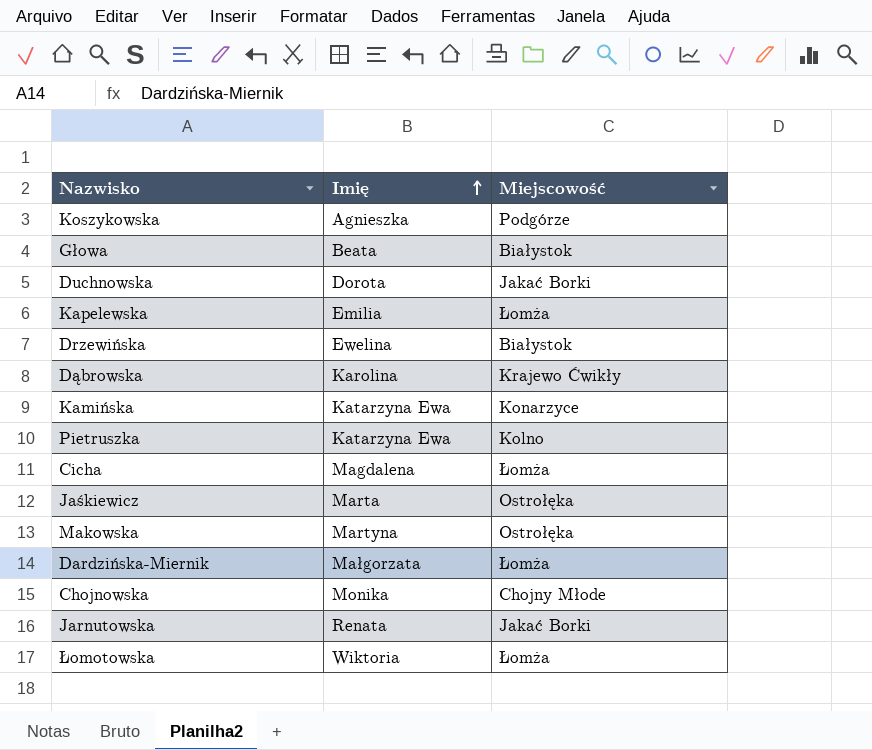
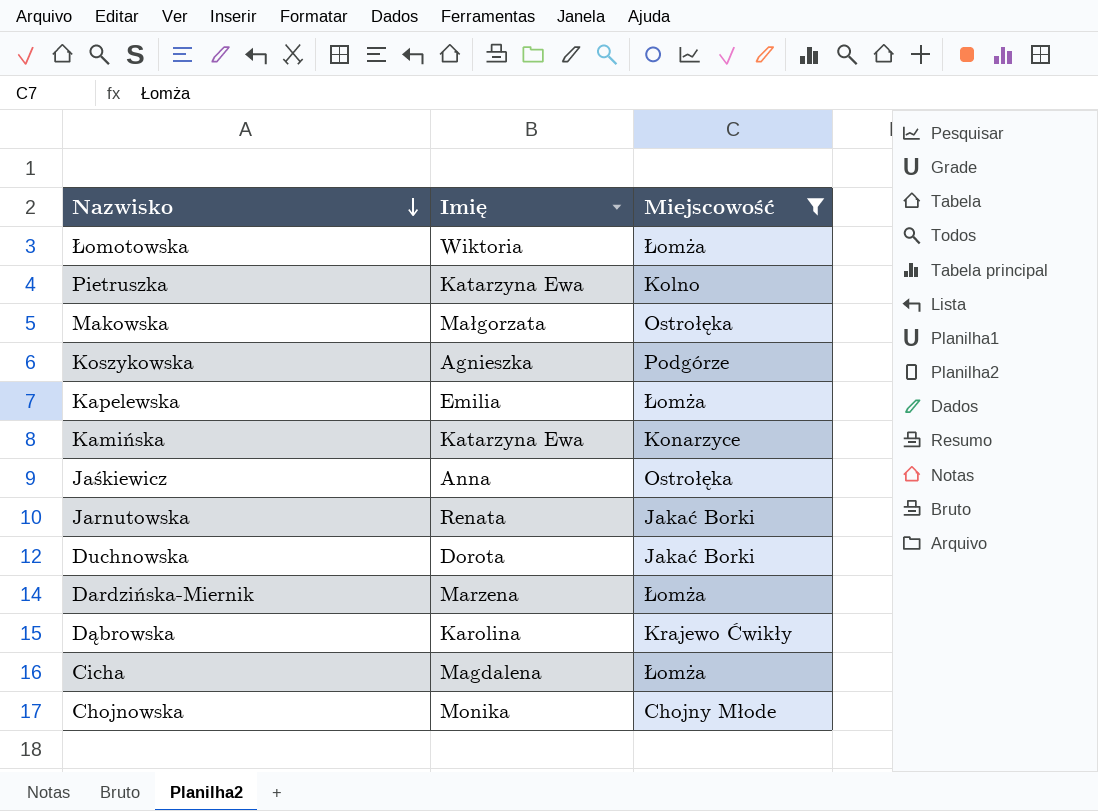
filter: none -> Miejscowość != Białystok
row order: Imię ascending -> Nazwisko descending
Makowska | Imię: Martyna -> Małgorzata
Jaśkiewicz | Imię: Marta -> Anna
Dardzińska-Miernik | Imię: Małgorzata -> Marzena

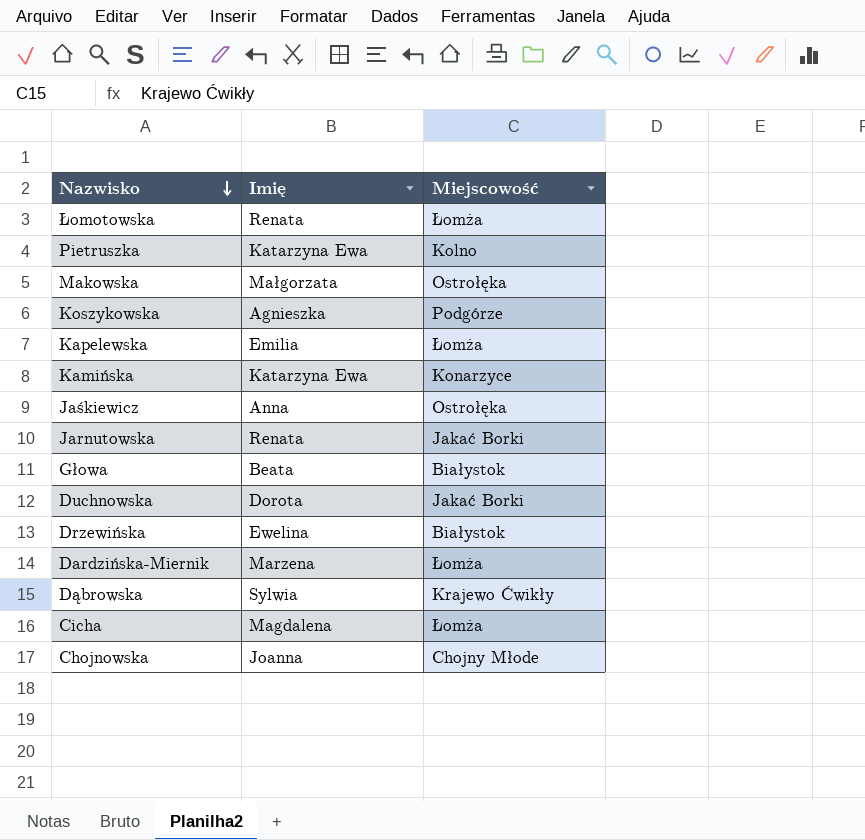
filter: Miejscowość != Białystok -> none
Łomotowska | Imię: Wiktoria -> Renata
Dąbrowska | Imię: Karolina -> Sylwia
Chojnowska | Imię: Monika -> Joanna

